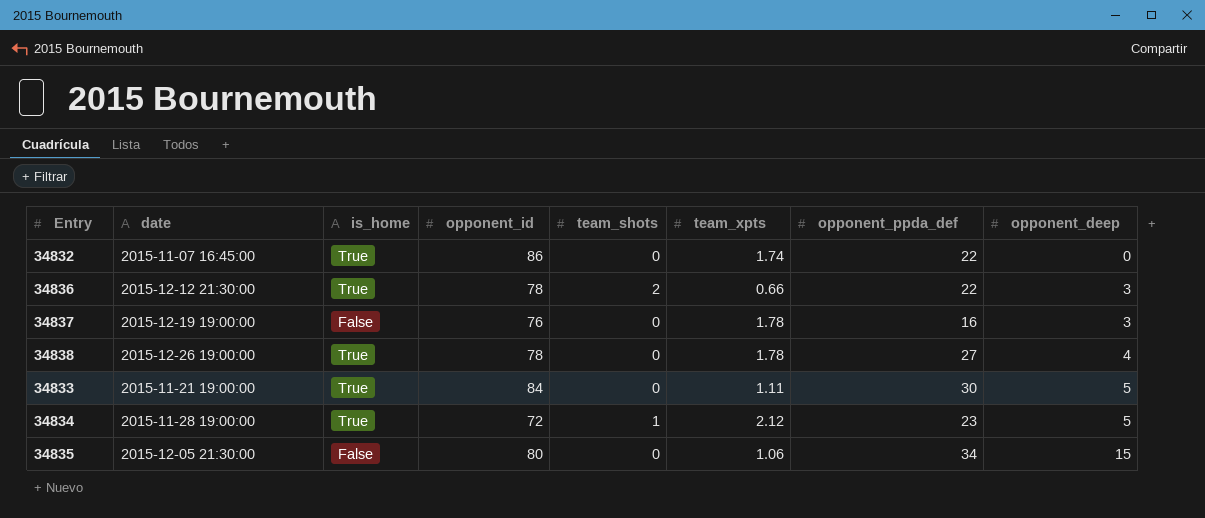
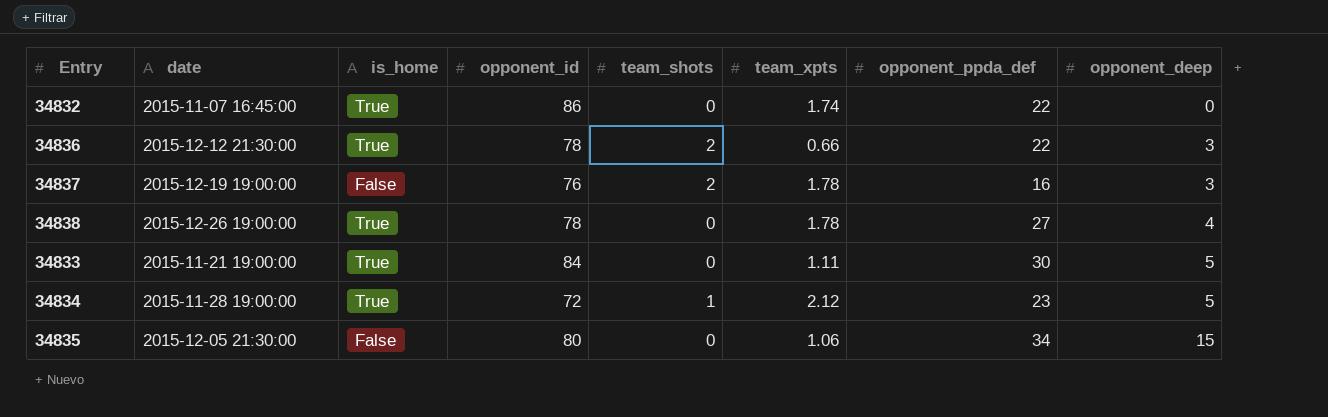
34837 | team_shots: 0 -> 2

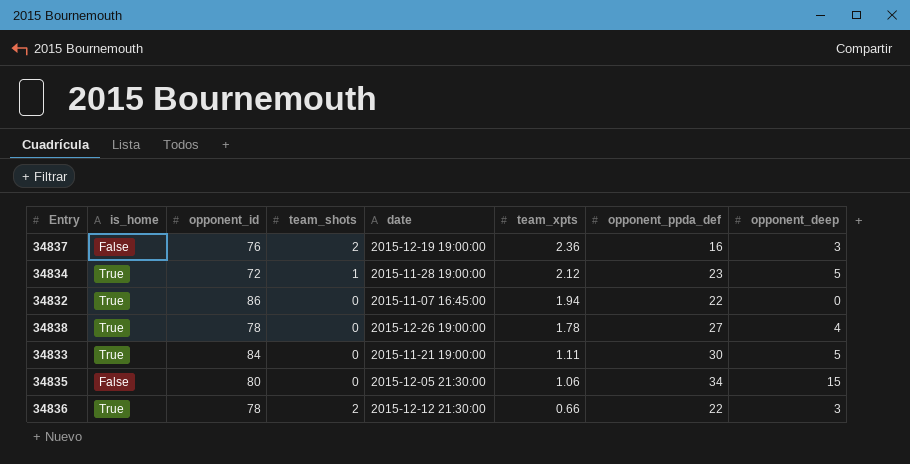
row order: opponent_deep ascending -> team_xpts descending
column date | position: 2 -> 5
34837 | team_xpts: 1.78 -> 2.36
34832 | team_xpts: 1.74 -> 1.94

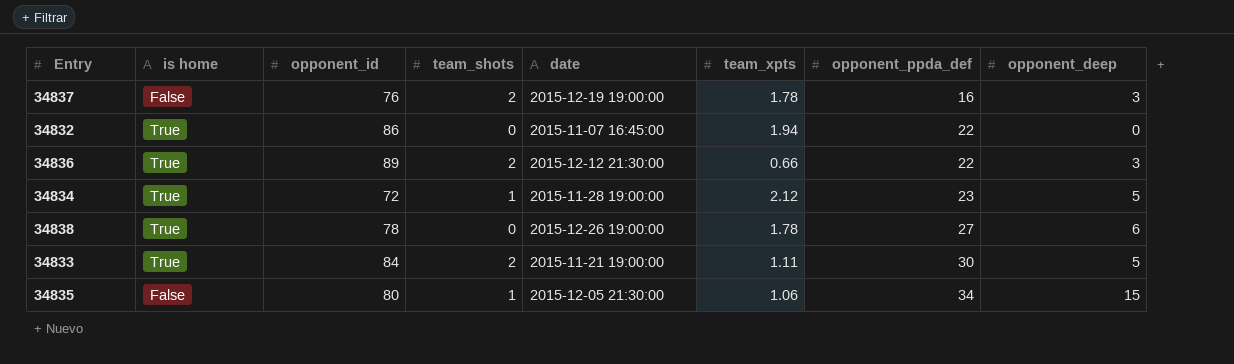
row order: team_xpts descending -> opponent_ppda_def ascending
column name: is_home -> is home
34837 | team_xpts: 2.36 -> 1.78
34836 | opponent_id: 78 -> 89
34838 | opponent_deep: 4 -> 6
34833 | team_shots: 0 -> 2
34835 | team_shots: 0 -> 1

